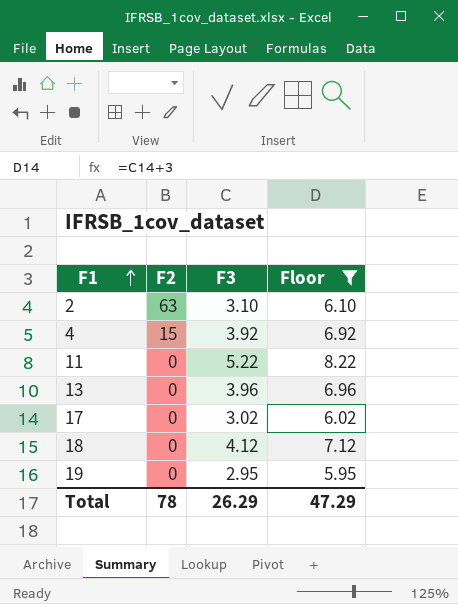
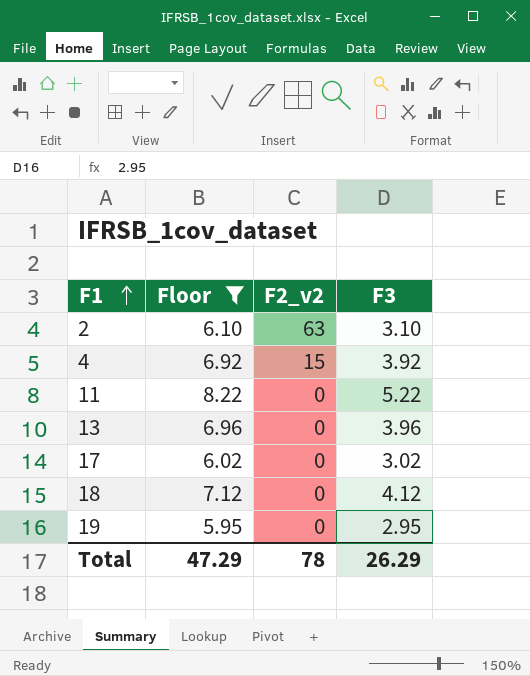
column Floor | position: 4 -> 2
column name: F2 -> F2_v2

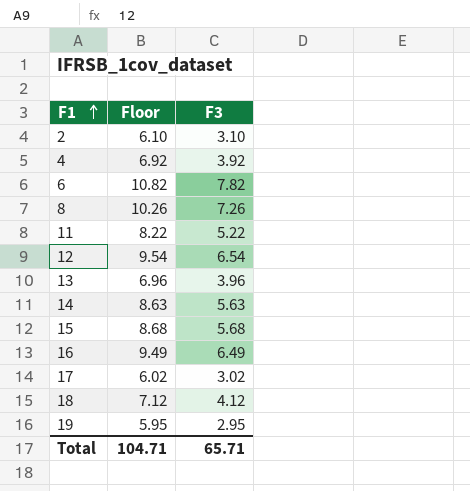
filter: Floor <= 8.22 -> none
column F2_v2 | position: 3 -> none
Total | Floor: 47.29 -> 104.71
Total | F3: 26.29 -> 65.71

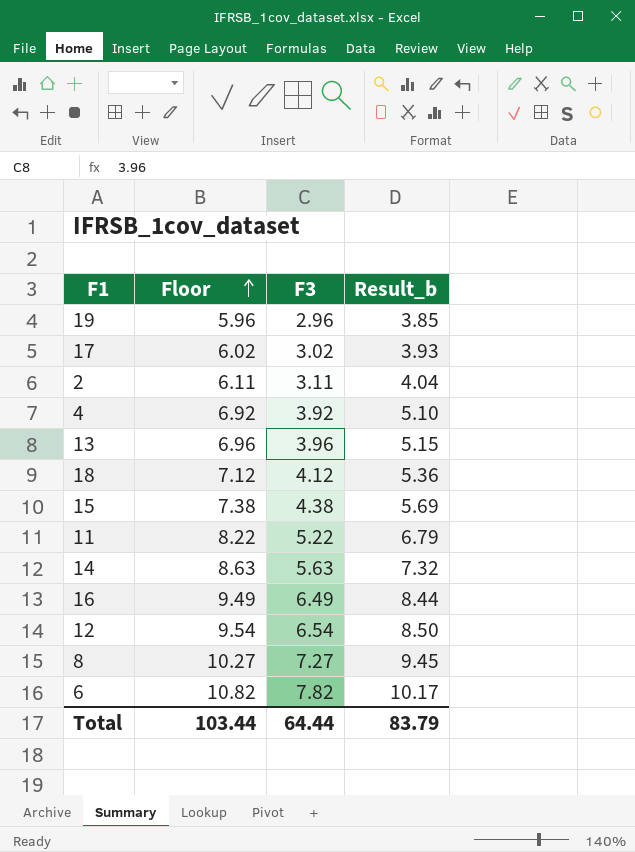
row order: F1 ascending -> Floor ascending
column Result_b | formula: none -> [F3] * 1.3
19 | Floor: 5.95 -> 5.96
19 | F3: 2.95 -> 2.96
2 | Floor: 6.10 -> 6.11
2 | F3: 3.10 -> 3.11
15 | Floor: 8.68 -> 7.38
15 | F3: 5.68 -> 4.38
8 | Floor: 10.26 -> 10.27
8 | F3: 7.26 -> 7.27
Total | Floor: 104.71 -> 103.44
Total | F3: 65.71 -> 64.44

